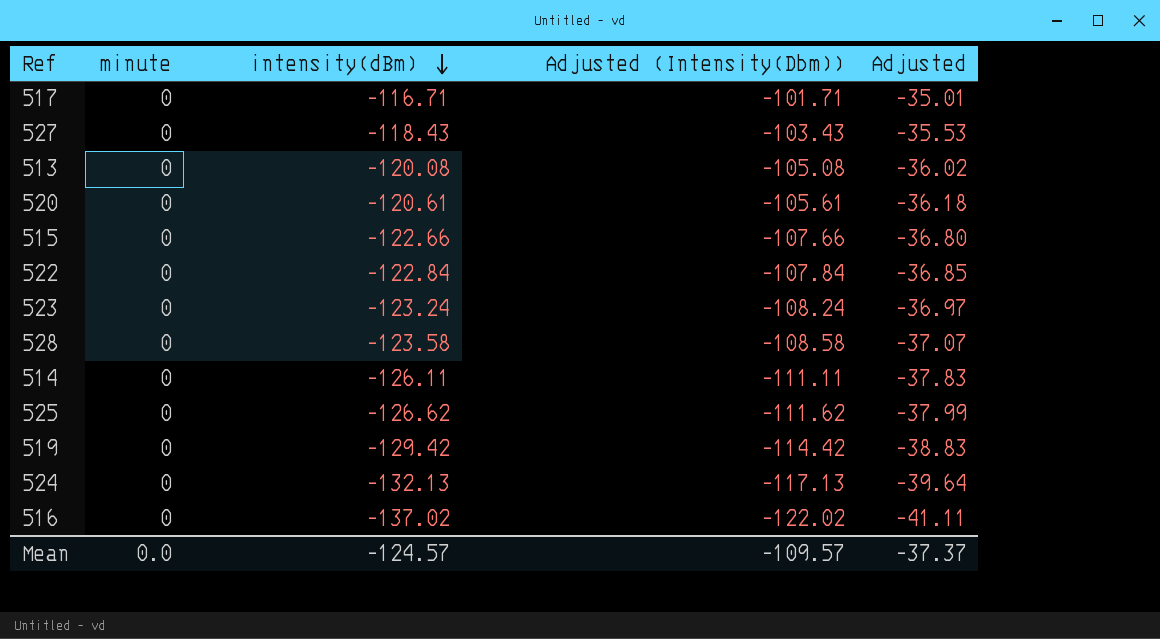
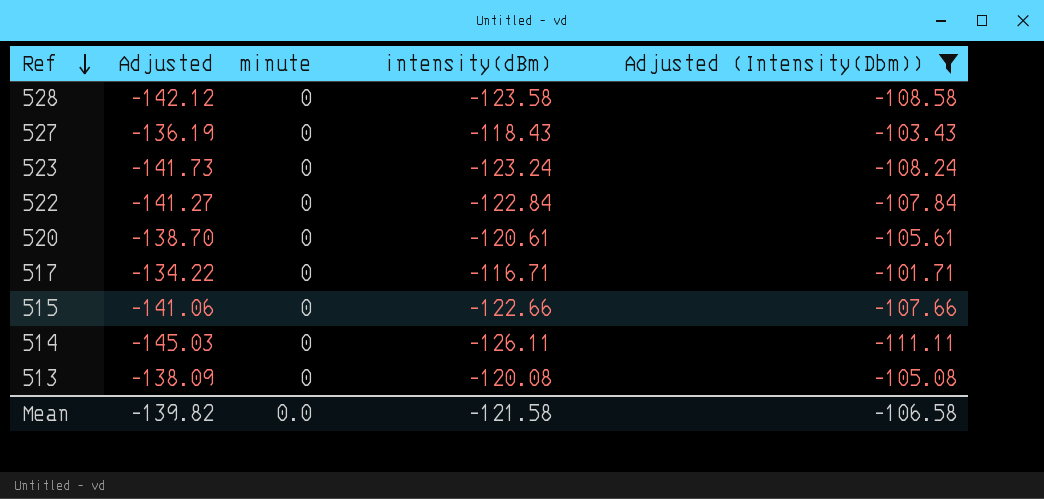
filter: none -> Adjusted (Intensity(Dbm)) >= -111.11
row order: intensity(dBm) descending -> Ref descending
column Adjusted | formula: [intensity(dBm)] * 0.3 -> [intensity(dBm)] * 1.15
column Adjusted | position: 5 -> 2
Mean | Adjusted: -37.37 -> -139.82
Mean | intensity(dBm): -124.57 -> -121.58
Mean | Adjusted (Intensity(Dbm)): -109.57 -> -106.58

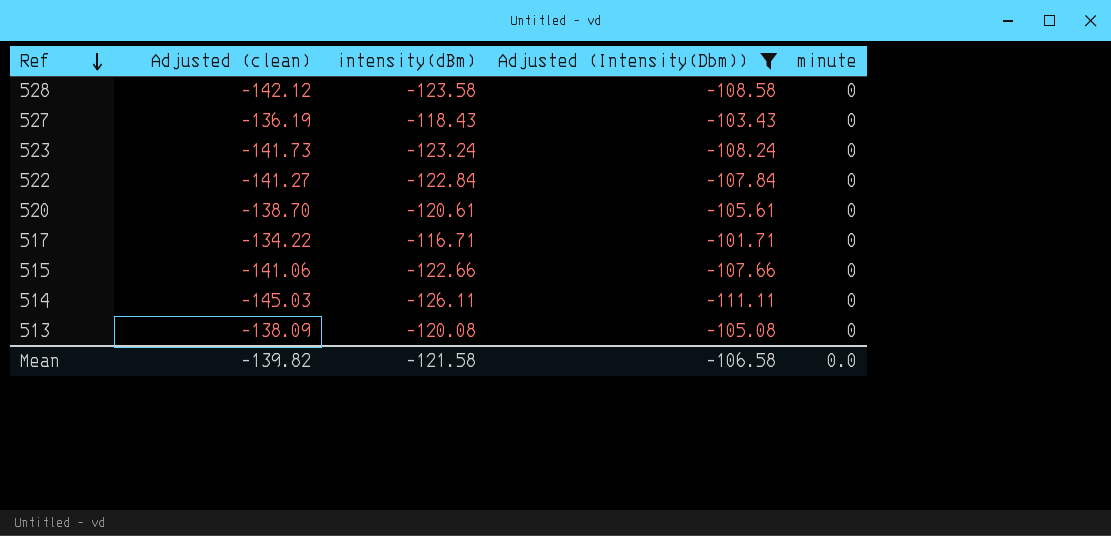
column name: Adjusted -> Adjusted (clean)
column minute | position: 3 -> 5

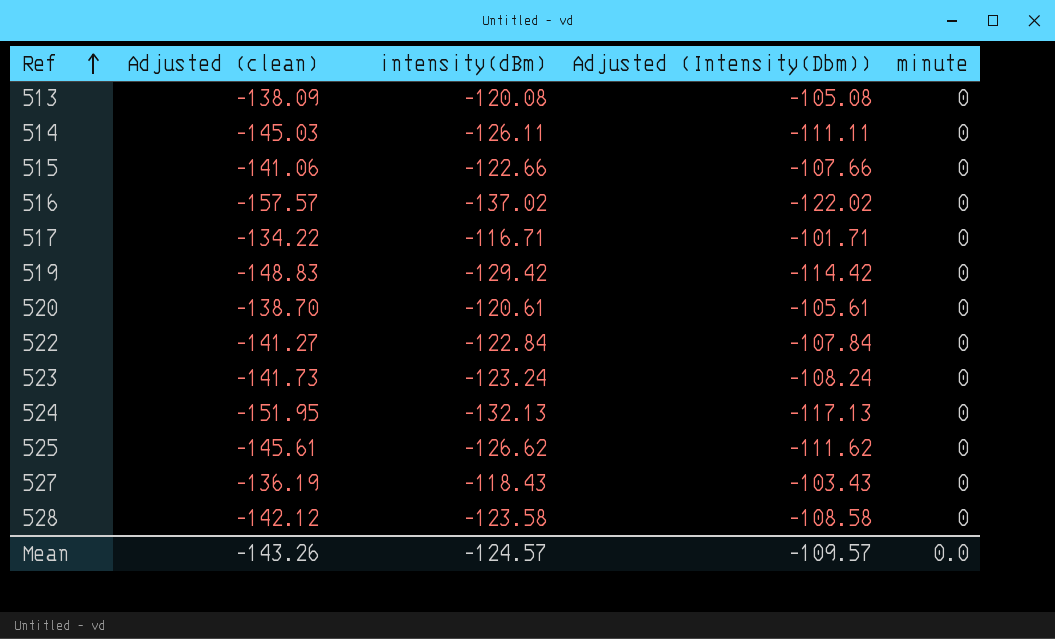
filter: Adjusted (Intensity(Dbm)) >= -111.11 -> none
row order: Ref descending -> Ref ascending
Mean | Adjusted (clean): -139.82 -> -143.26
Mean | intensity(dBm): -121.58 -> -124.57
Mean | Adjusted (Intensity(Dbm)): -106.58 -> -109.57

